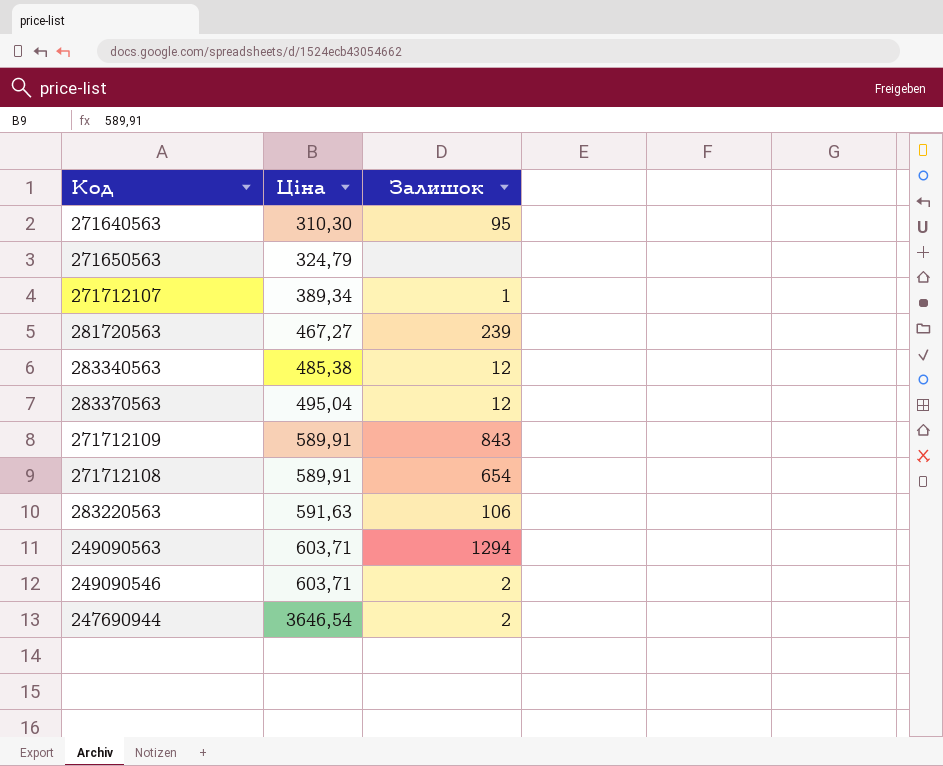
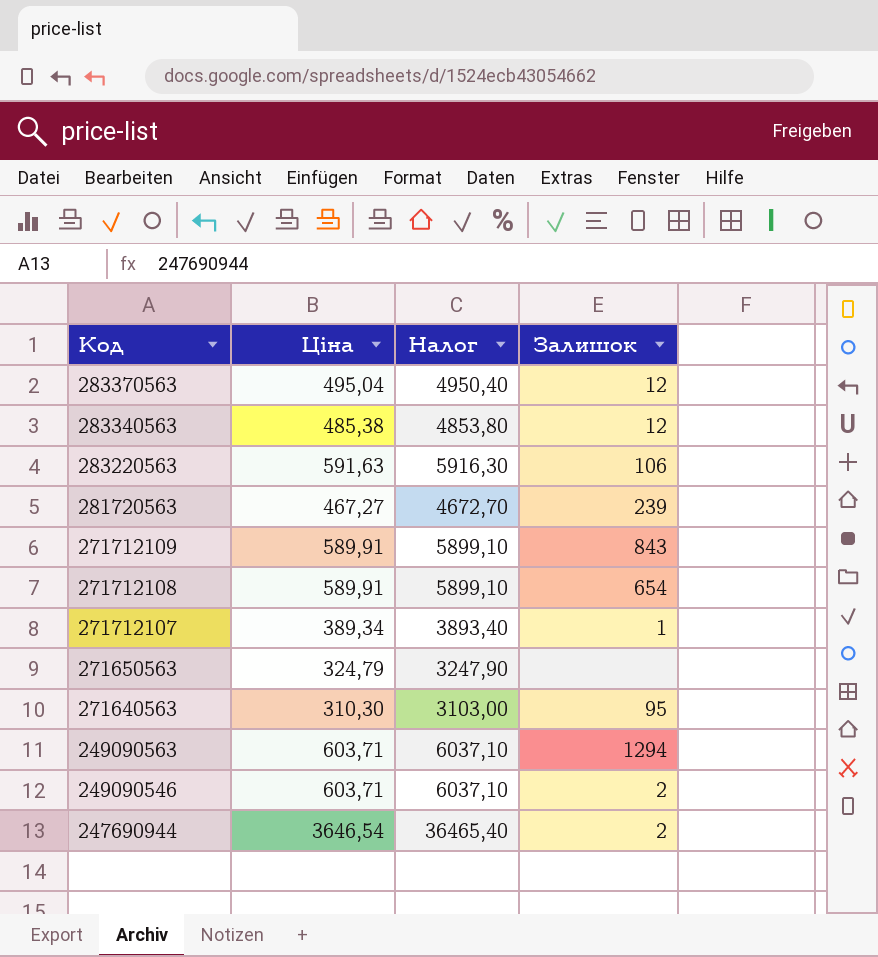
row order: Ціна ascending -> Код descending
column Налог | formula: none -> [Ціна] * 10

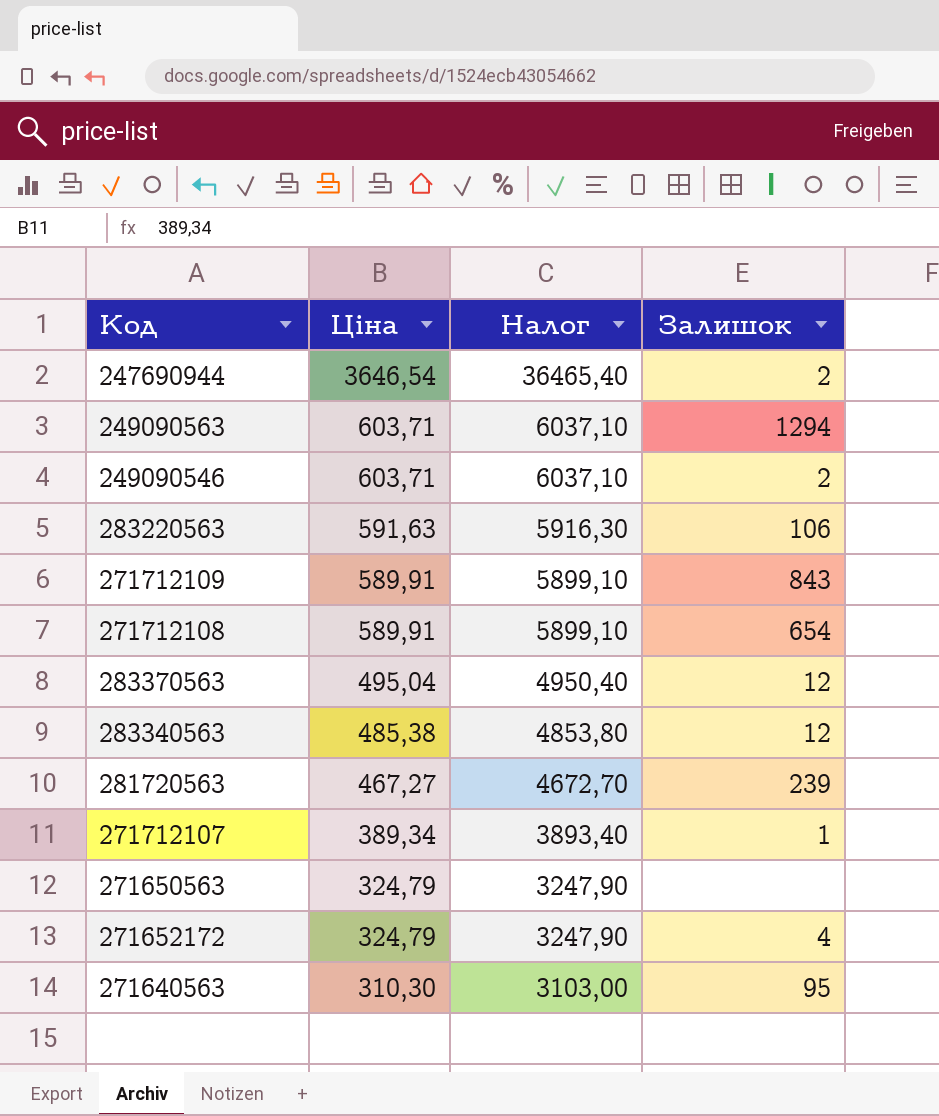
row order: Код descending -> Ціна descending
row 271652172: none -> 324,79 | 3247,90 | 4

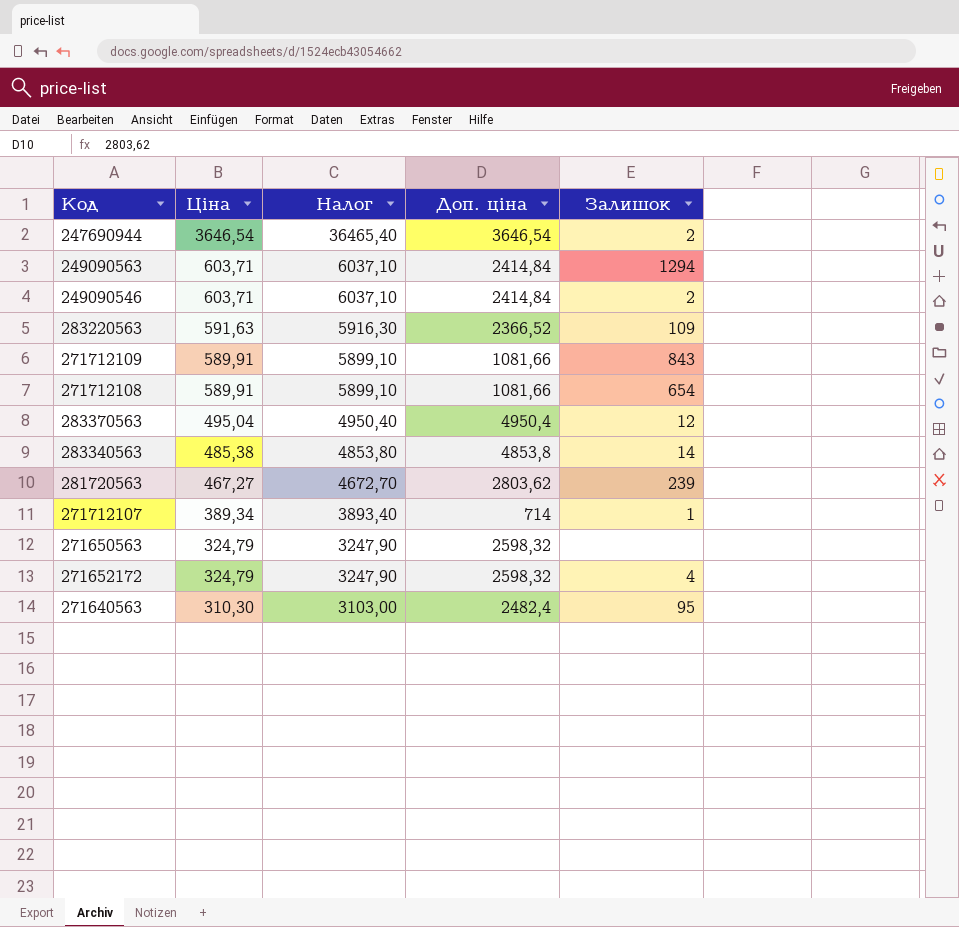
column Доп. ціна | position: none -> 4
283220563 | Залишок: 106 -> 109
283340563 | Залишок: 12 -> 14

